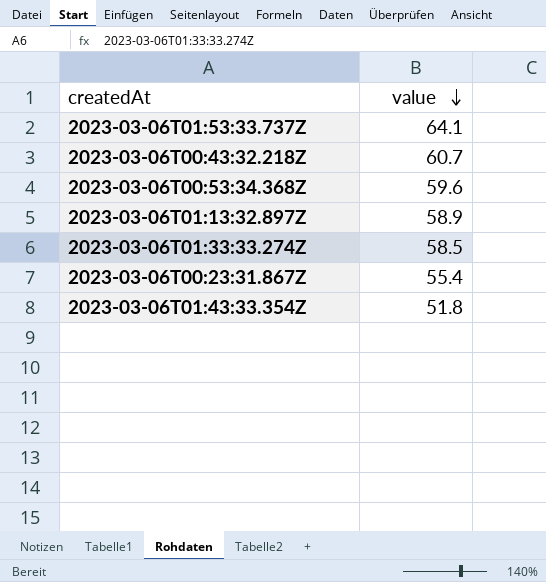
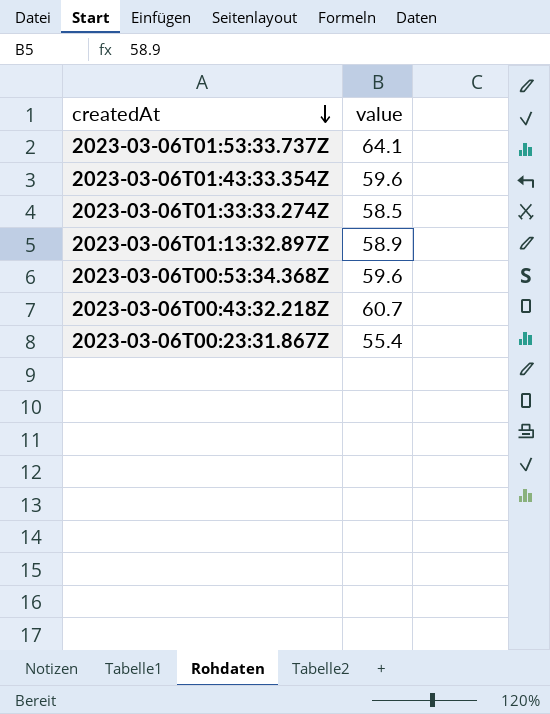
row order: value descending -> createdAt descending
2023-03-06T01:43:33.354Z | value: 51.8 -> 59.6

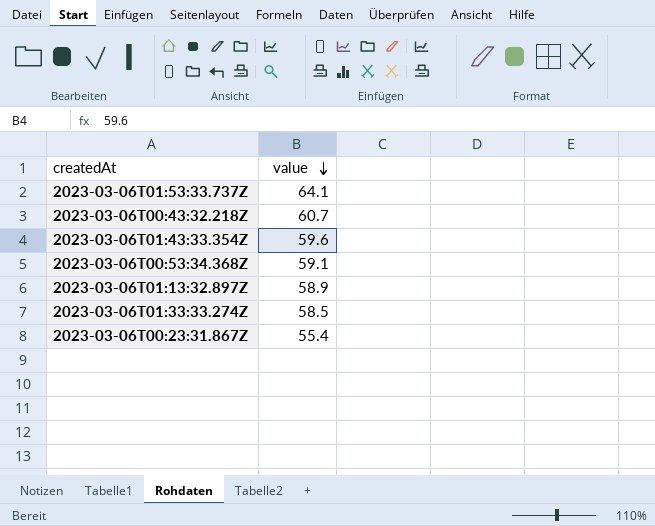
row order: createdAt descending -> value descending
2023-03-06T00:53:34.368Z | value: 59.6 -> 59.1

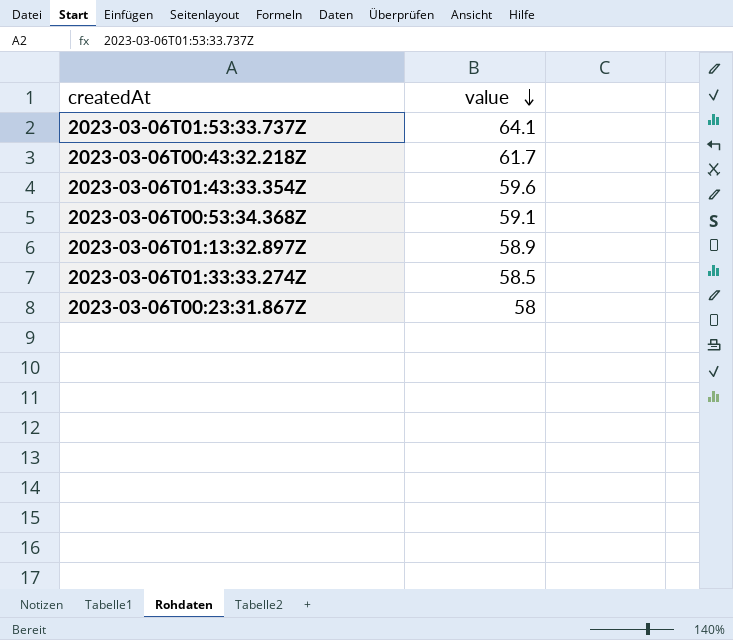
2023-03-06T00:43:32.218Z | value: 60.7 -> 61.7
2023-03-06T00:23:31.867Z | value: 55.4 -> 58

